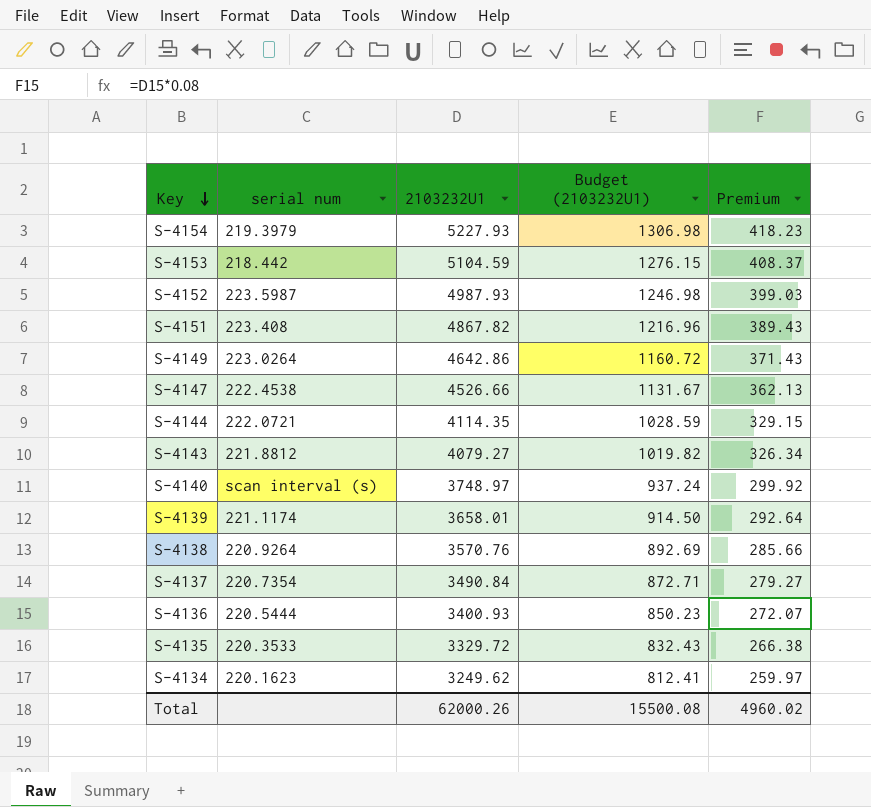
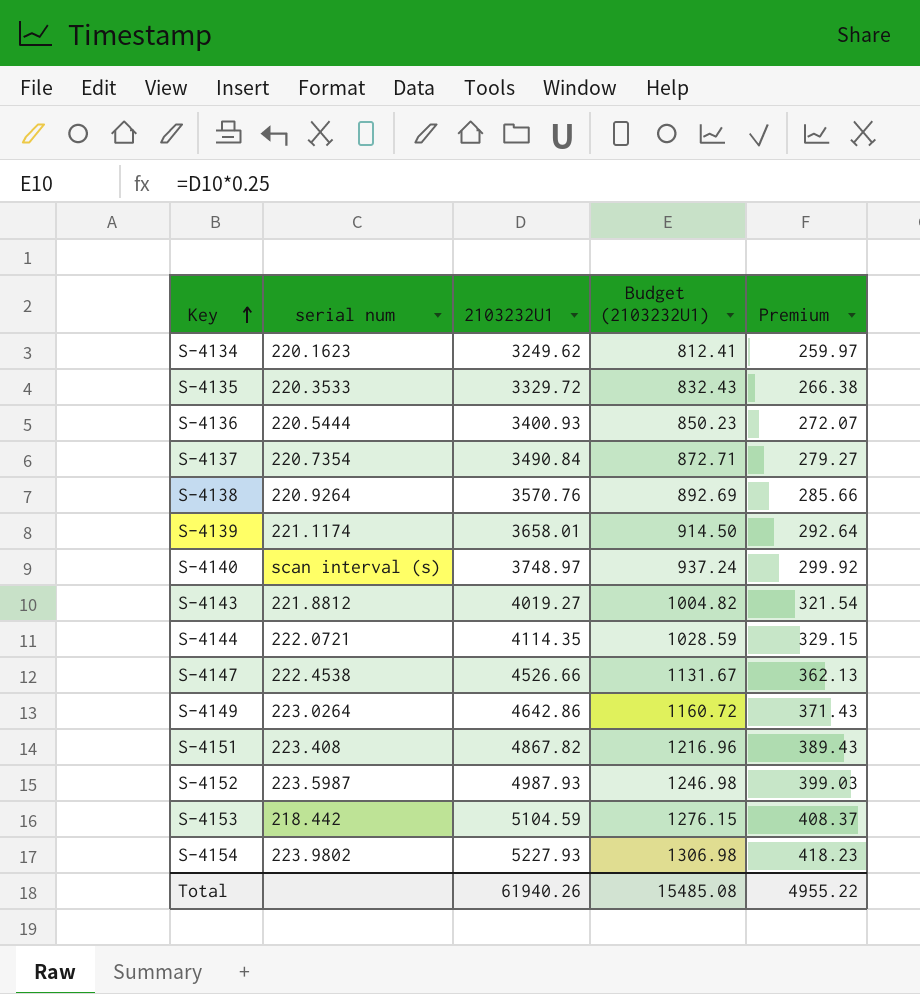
row order: Key descending -> Key ascending
S-4143 | 2103232U1: 4079.27 -> 4019.27
S-4143 | Budget (2103232U1): 1019.82 -> 1004.82
S-4143 | Premium: 326.34 -> 321.54
S-4154 | serial num: 219.3979 -> 223.9802
Total | 2103232U1: 62000.26 -> 61940.26
Total | Budget (2103232U1): 15500.08 -> 15485.08
Total | Premium: 4960.02 -> 4955.22

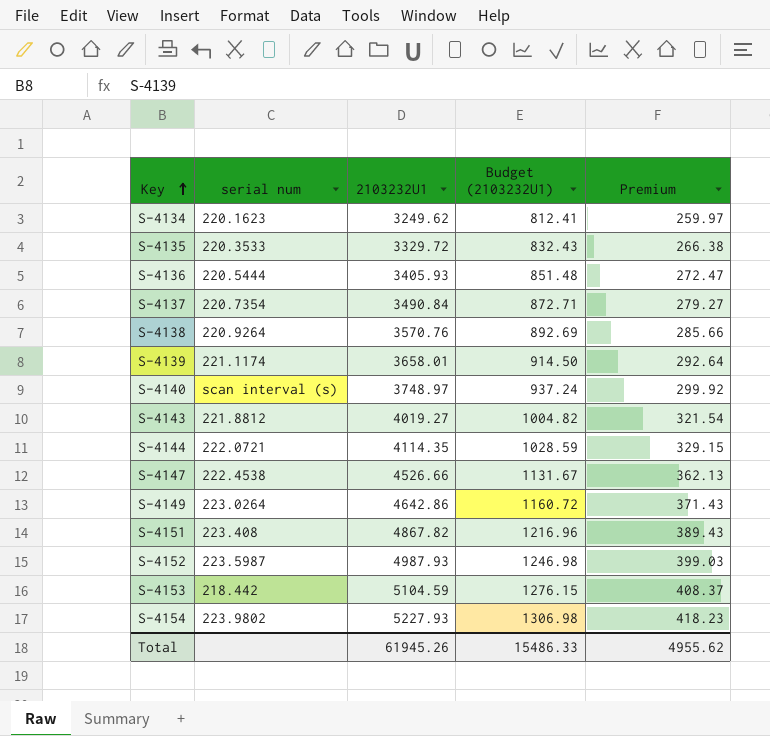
S-4136 | 2103232U1: 3400.93 -> 3405.93
S-4136 | Budget (2103232U1): 850.23 -> 851.48
S-4136 | Premium: 272.07 -> 272.47
Total | 2103232U1: 61940.26 -> 61945.26
Total | Budget (2103232U1): 15485.08 -> 15486.33
Total | Premium: 4955.22 -> 4955.62

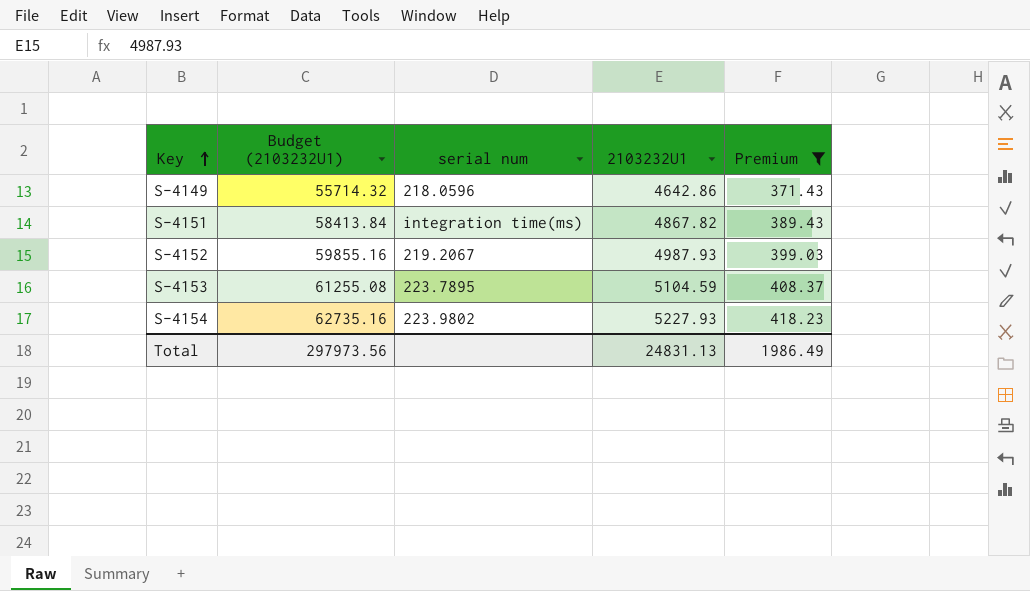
filter: none -> Premium >= 371.43
column Budget (2103232U1) | formula: [2103232U1] * 0.25 -> [2103232U1] * 12
column Budget (2103232U1) | position: 4 -> 2
S-4149 | serial num: 223.0264 -> 218.0596
S-4151 | serial num: 223.408 -> integration time(ms)
S-4152 | serial num: 223.5987 -> 219.2067
S-4153 | serial num: 218.442 -> 223.7895
Total | Budget (2103232U1): 15486.33 -> 297973.56
Total | 2103232U1: 61945.26 -> 24831.13
Total | Premium: 4955.62 -> 1986.49

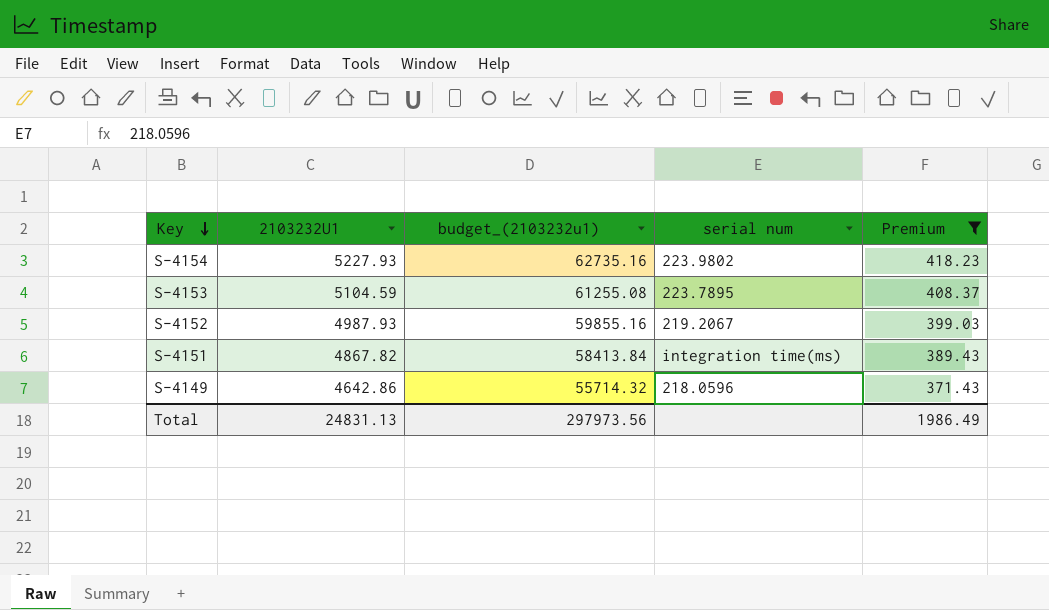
row order: Key ascending -> Key descending
column 2103232U1 | position: 4 -> 2
column name: Budget (2103232U1) -> budget_(2103232u1)

